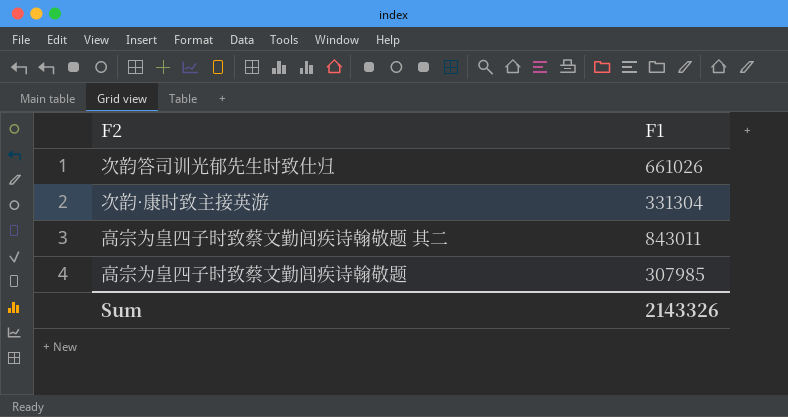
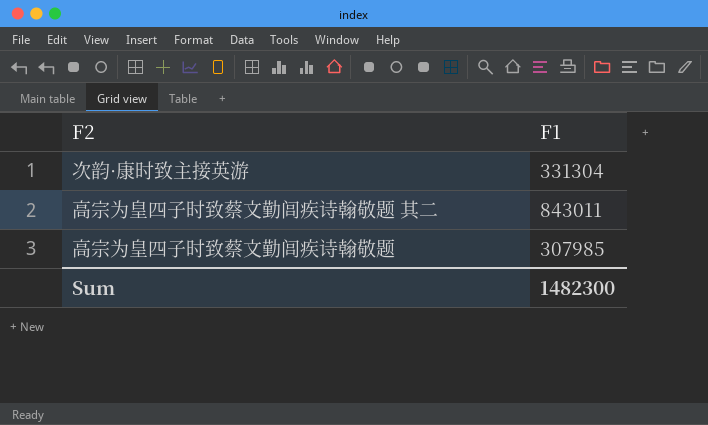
row 次韵答司训光郁先生时致仕归: 661026 -> none
Sum | F1: 2143326 -> 1482300

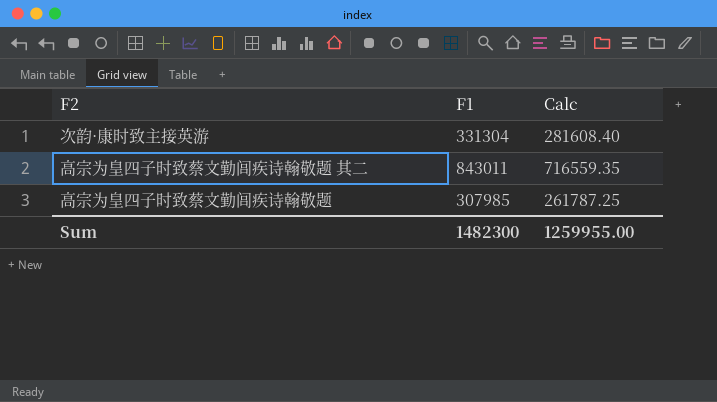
column Calc | formula: none -> [F1] * 0.85

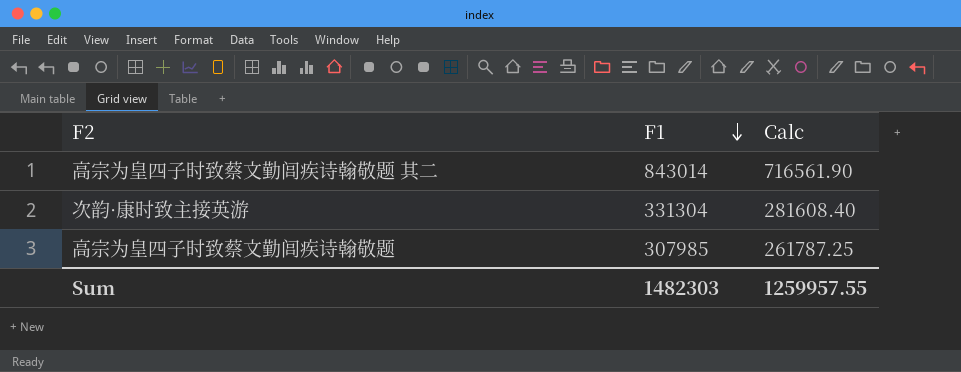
row order: none -> F1 descending
高宗为皇四子时致蔡文勤闾疾诗翰敬题 其二 | F1: 843011 -> 843014
高宗为皇四子时致蔡文勤闾疾诗翰敬题 其二 | Calc: 716559.35 -> 716561.90
Sum | F1: 1482300 -> 1482303
Sum | Calc: 1259955.00 -> 1259957.55

